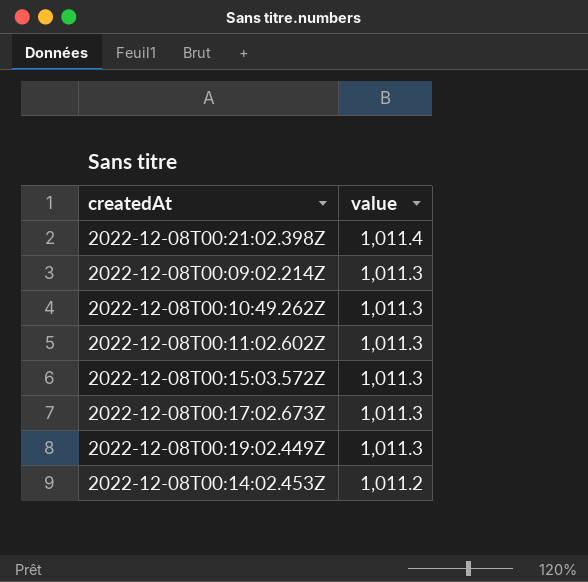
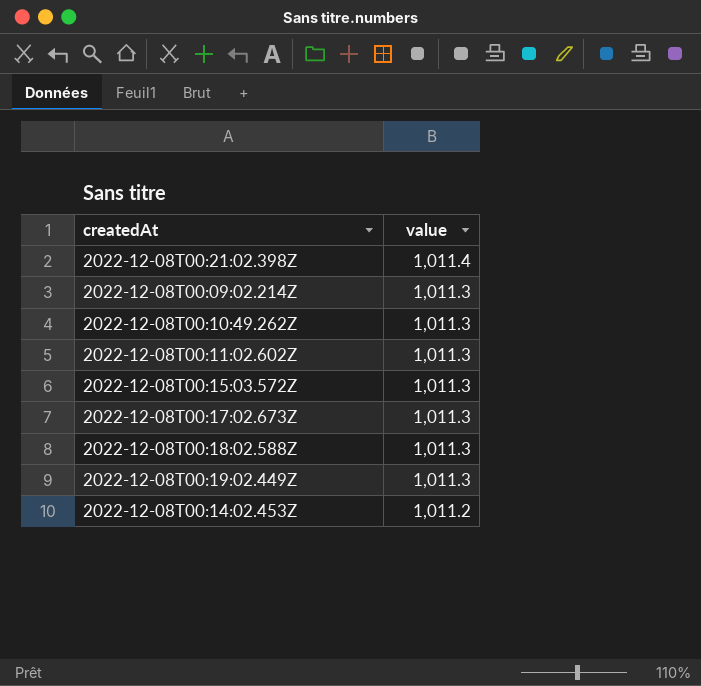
row 2022-12-08T00:18:02.588Z: none -> 1,011.3

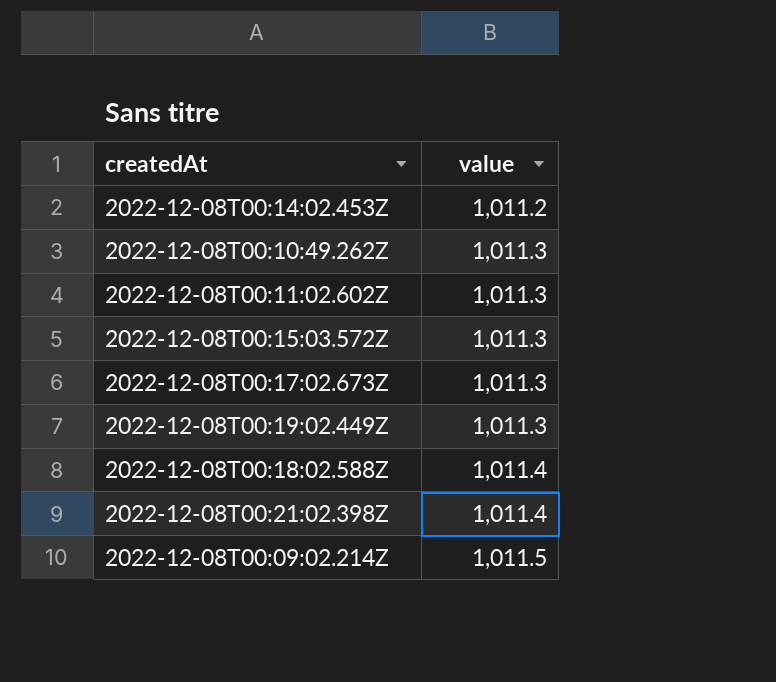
row order: value descending -> value ascending
2022-12-08T00:18:02.588Z | value: 1,011.3 -> 1,011.4
2022-12-08T00:09:02.214Z | value: 1,011.3 -> 1,011.5

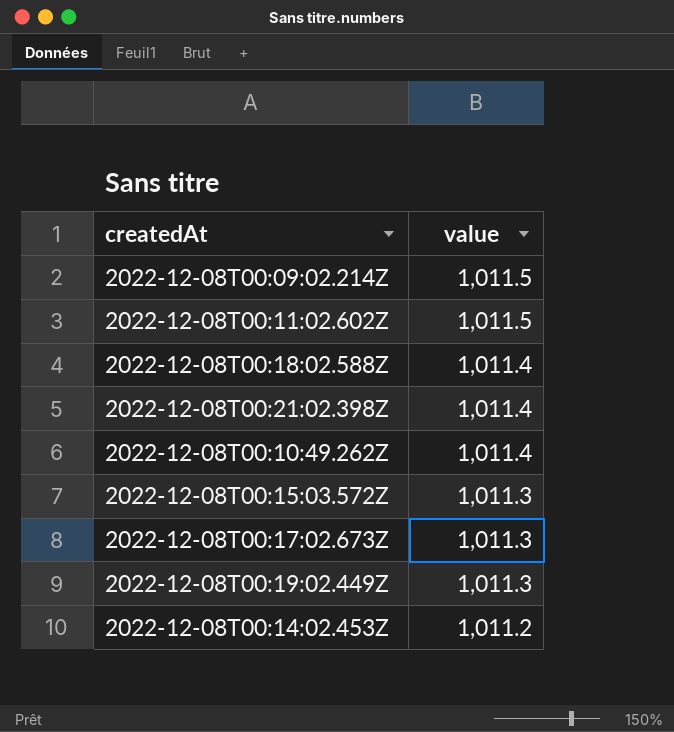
row order: value ascending -> value descending
2022-12-08T00:11:02.602Z | value: 1,011.3 -> 1,011.5
2022-12-08T00:10:49.262Z | value: 1,011.3 -> 1,011.4

